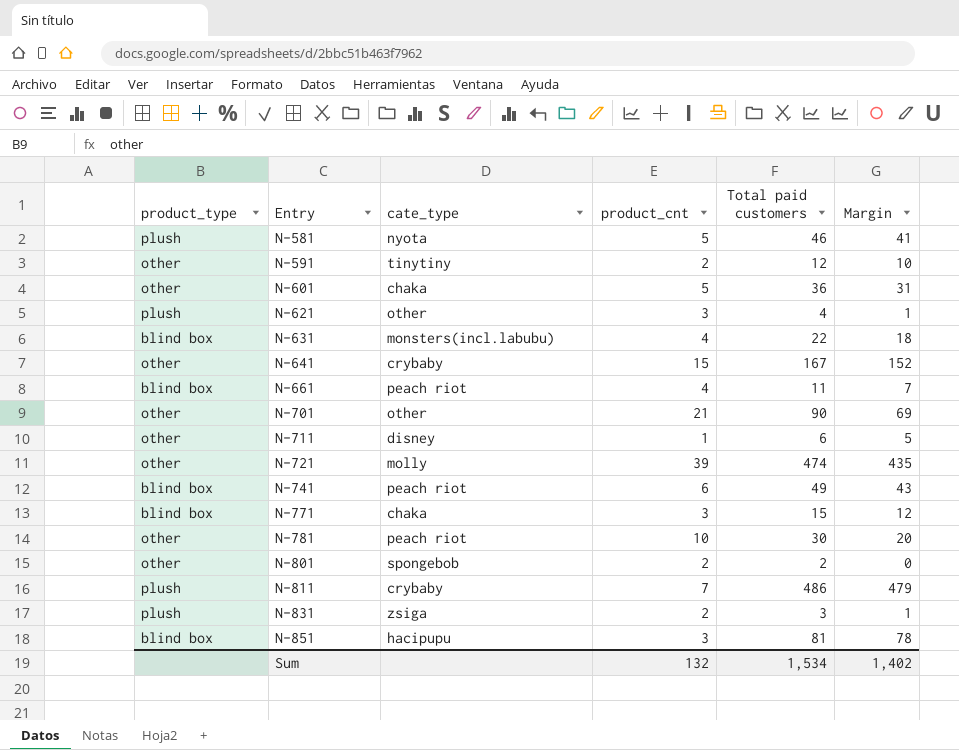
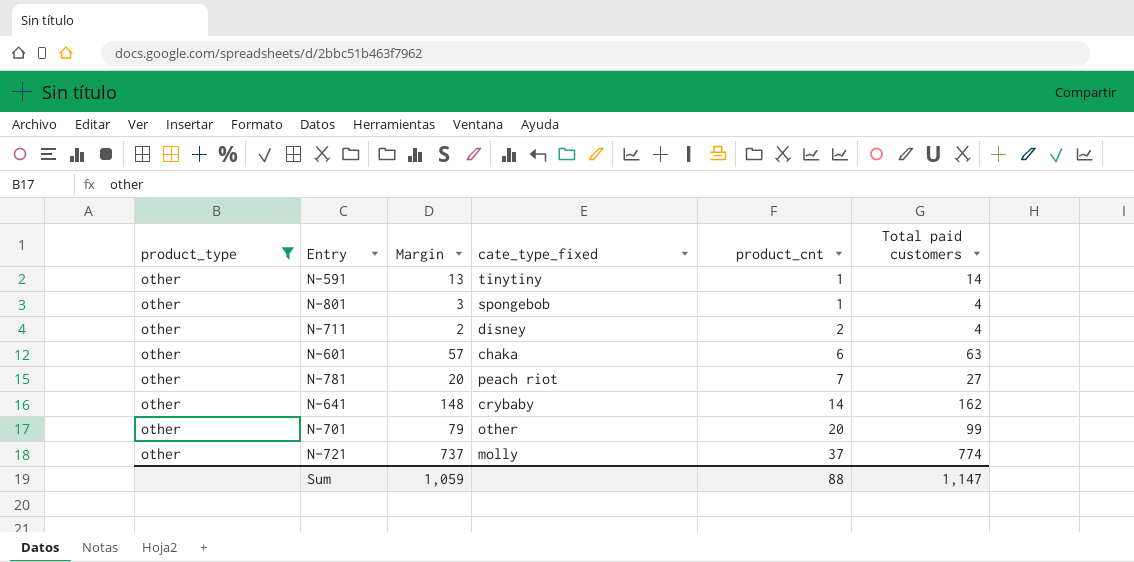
filter: none -> product_type = other
row order: Entry ascending -> product_cnt ascending
column Margin | position: 6 -> 3
column name: cate_type -> cate_type_fixed
N-591 | Margin: 10 -> 13
N-591 | product_cnt: 2 -> 1
N-591 | Total paid customers: 12 -> 14
N-801 | Margin: 0 -> 3
N-801 | product_cnt: 2 -> 1
N-801 | Total paid customers: 2 -> 4
N-711 | Margin: 5 -> 2
N-711 | product_cnt: 1 -> 2
N-711 | Total paid customers: 6 -> 4
N-601 | Margin: 31 -> 57
N-601 | product_cnt: 5 -> 6
N-601 | Total paid customers: 36 -> 63
N-781 | product_cnt: 10 -> 7
N-781 | Total paid customers: 30 -> 27
N-641 | Margin: 152 -> 148
N-641 | product_cnt: 15 -> 14
N-641 | Total paid customers: 167 -> 162
N-701 | Margin: 69 -> 79
N-701 | product_cnt: 21 -> 20
N-701 | Total paid customers: 90 -> 99
N-721 | Margin: 435 -> 737
N-721 | product_cnt: 39 -> 37
N-721 | Total paid customers: 474 -> 774
Sum | Margin: 1,402 -> 1,059
Sum | product_cnt: 132 -> 88
Sum | Total paid customers: 1,534 -> 1,147

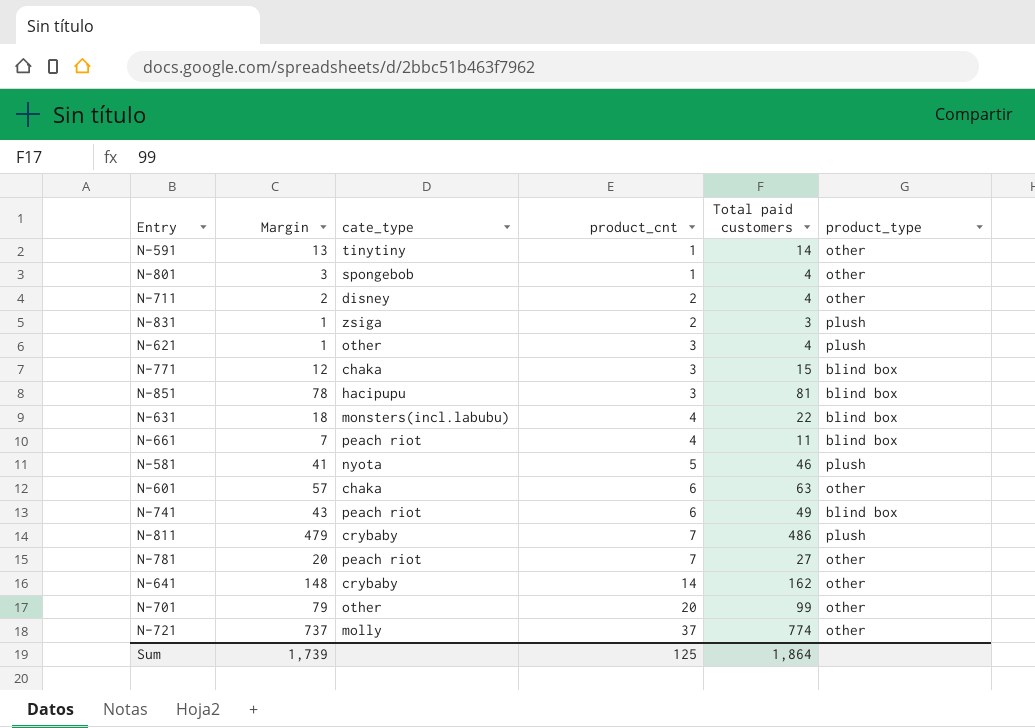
filter: product_type = other -> none
column name: cate_type_fixed -> cate_type
column product_type | position: 1 -> 6
Sum | Margin: 1,059 -> 1,739
Sum | product_cnt: 88 -> 125
Sum | Total paid customers: 1,147 -> 1,864

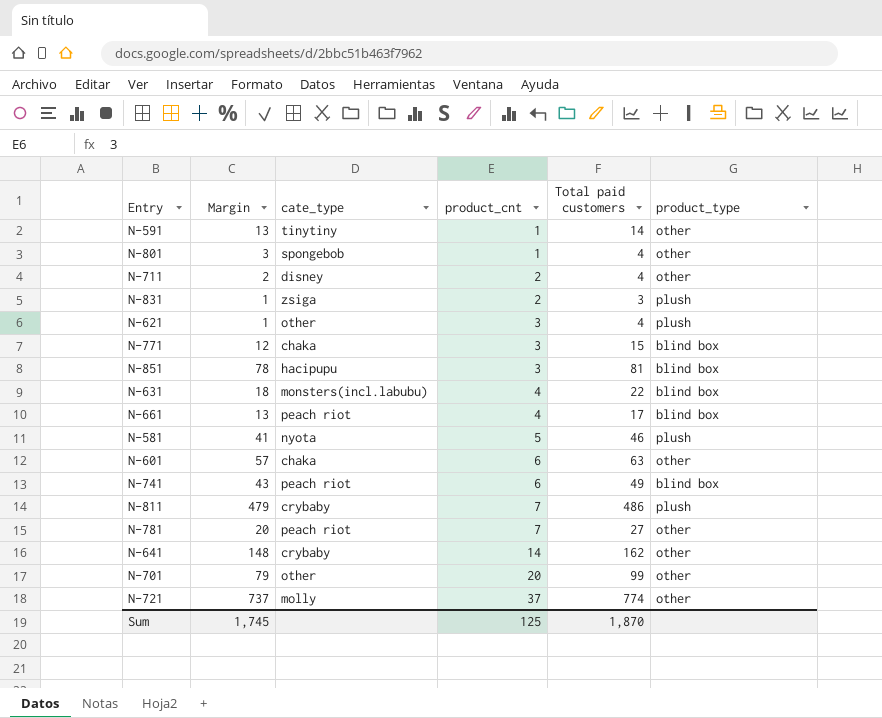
N-661 | Margin: 7 -> 13
N-661 | Total paid customers: 11 -> 17
Sum | Margin: 1,739 -> 1,745
Sum | Total paid customers: 1,864 -> 1,870

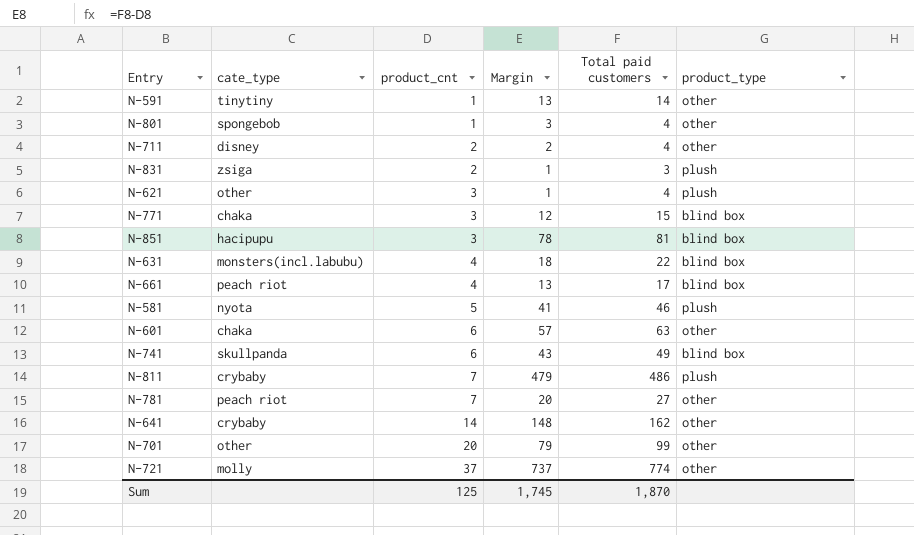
column Margin | position: 2 -> 4
N-741 | cate_type: peach riot -> skullpanda

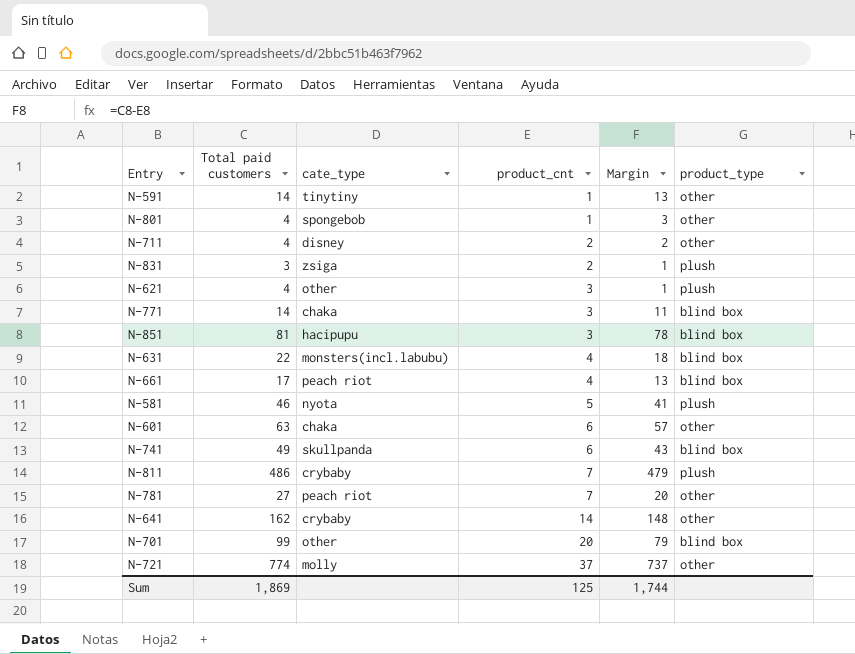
column Total paid customers | position: 5 -> 2
N-771 | Total paid customers: 15 -> 14
N-771 | Margin: 12 -> 11
N-701 | product_type: other -> blind box
Sum | Total paid customers: 1,870 -> 1,869
Sum | Margin: 1,745 -> 1,744

